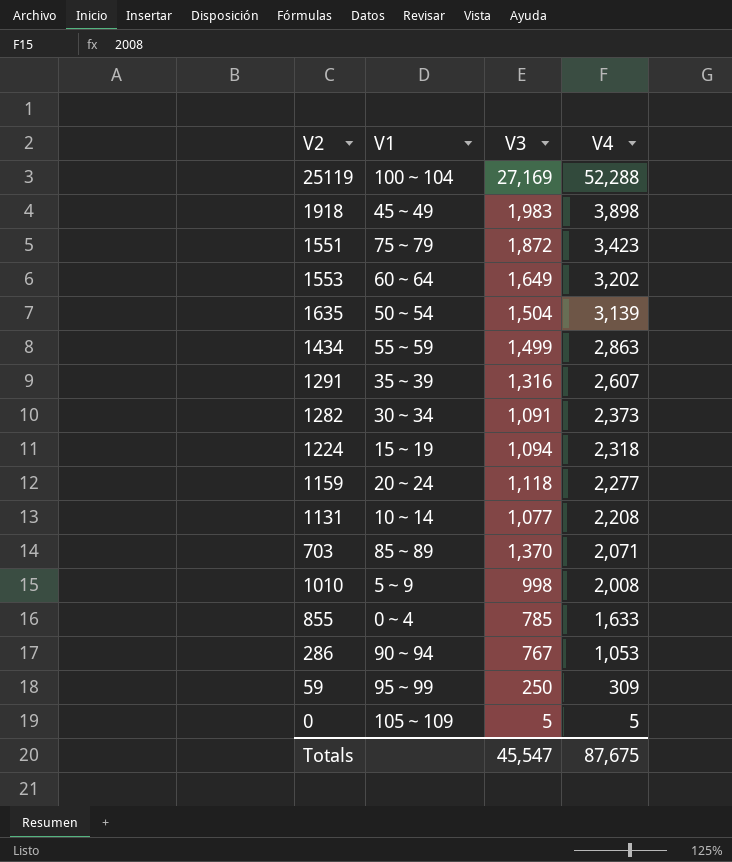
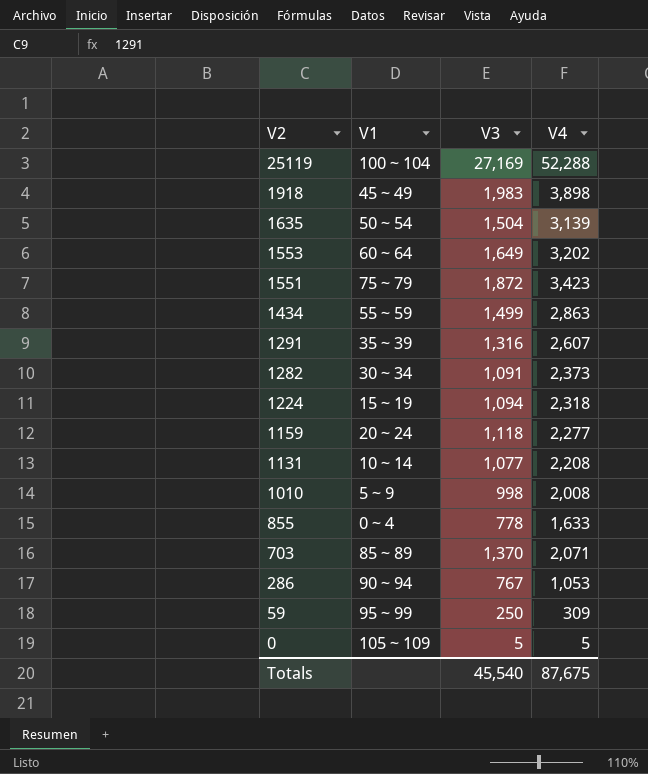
row order: V4 descending -> V2 descending
855 | V3: 785 -> 778
Totals | V3: 45,547 -> 45,540

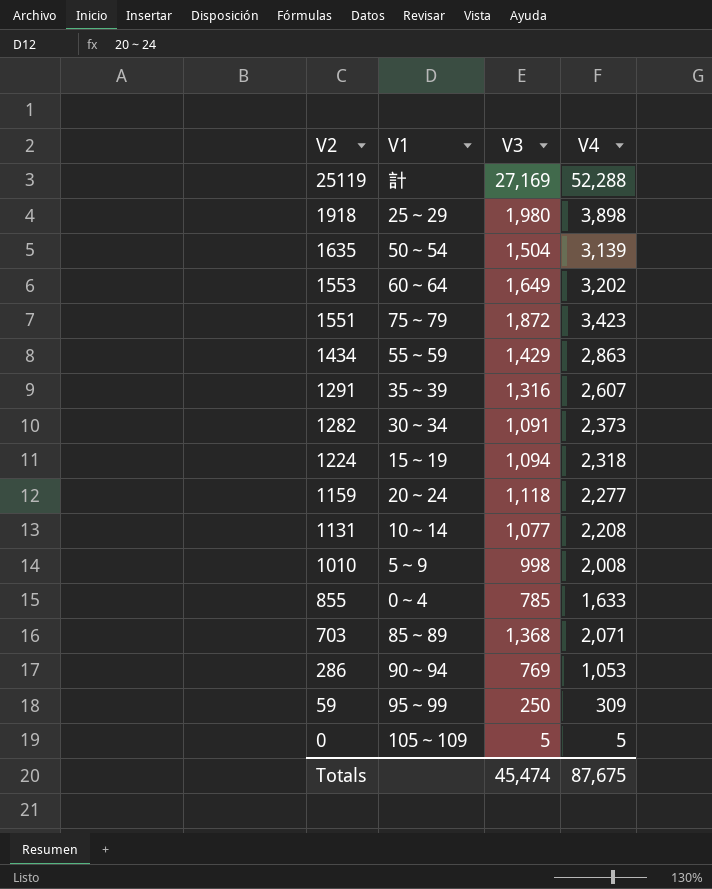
25119 | V1: 100～104 -> 計
1918 | V1: 45～49 -> 25～29
1918 | V3: 1,983 -> 1,980
1434 | V3: 1,499 -> 1,429
855 | V3: 778 -> 785
703 | V3: 1,370 -> 1,368
286 | V3: 767 -> 769
Totals | V3: 45,540 -> 45,474

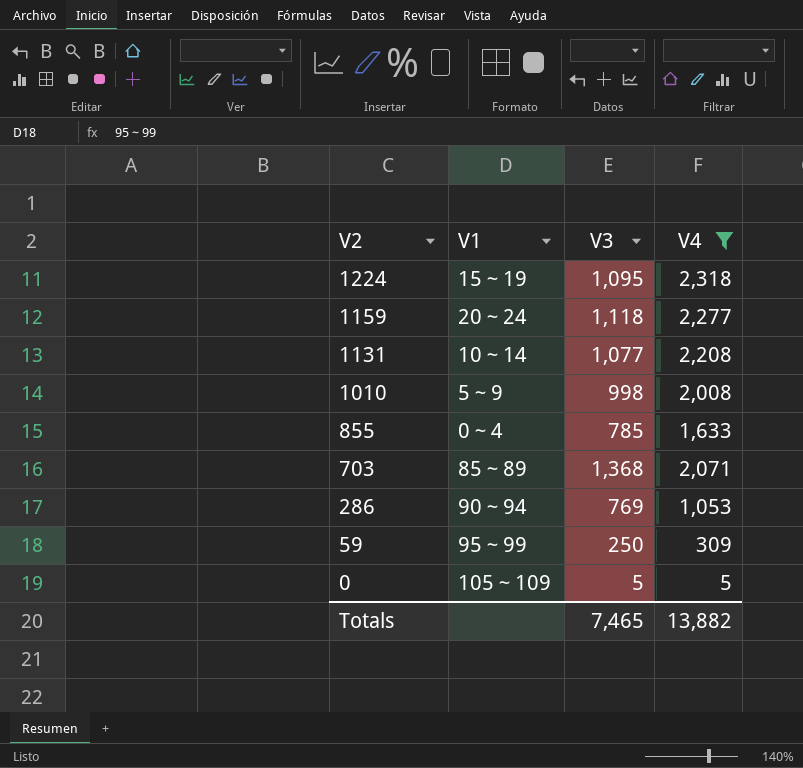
filter: none -> V4 <= 2,318
1224 | V3: 1,094 -> 1,095
Totals | V3: 45,474 -> 7,465
Totals | V4: 87,675 -> 13,882

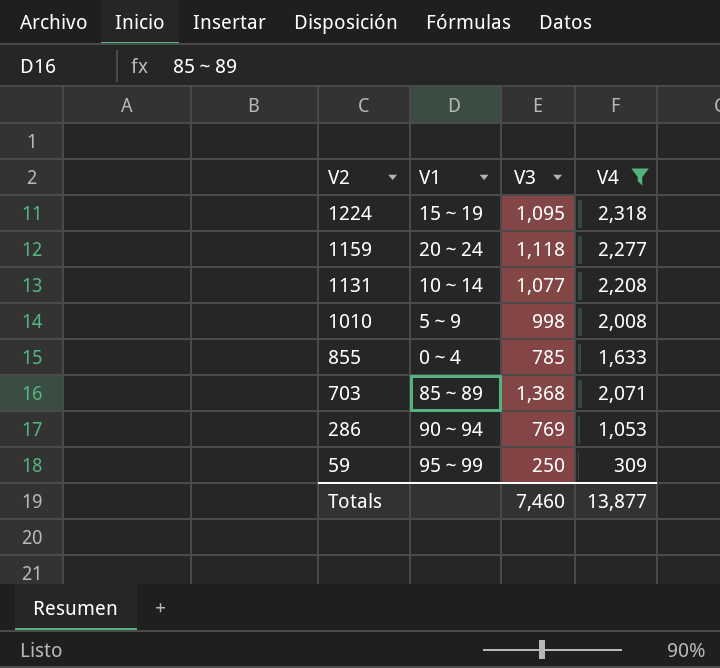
row 0: 105～109 | 5 | 5 -> none
Totals | V3: 7,465 -> 7,460
Totals | V4: 13,882 -> 13,877

